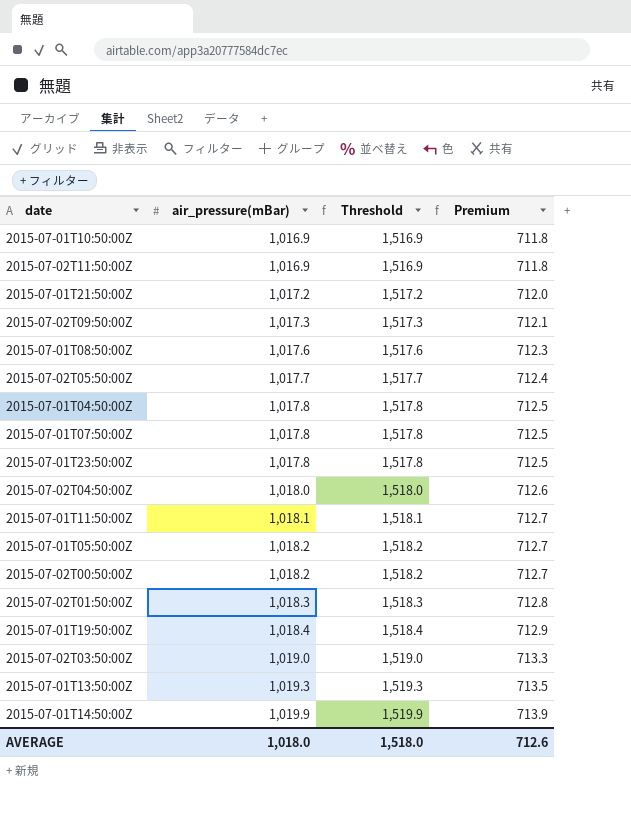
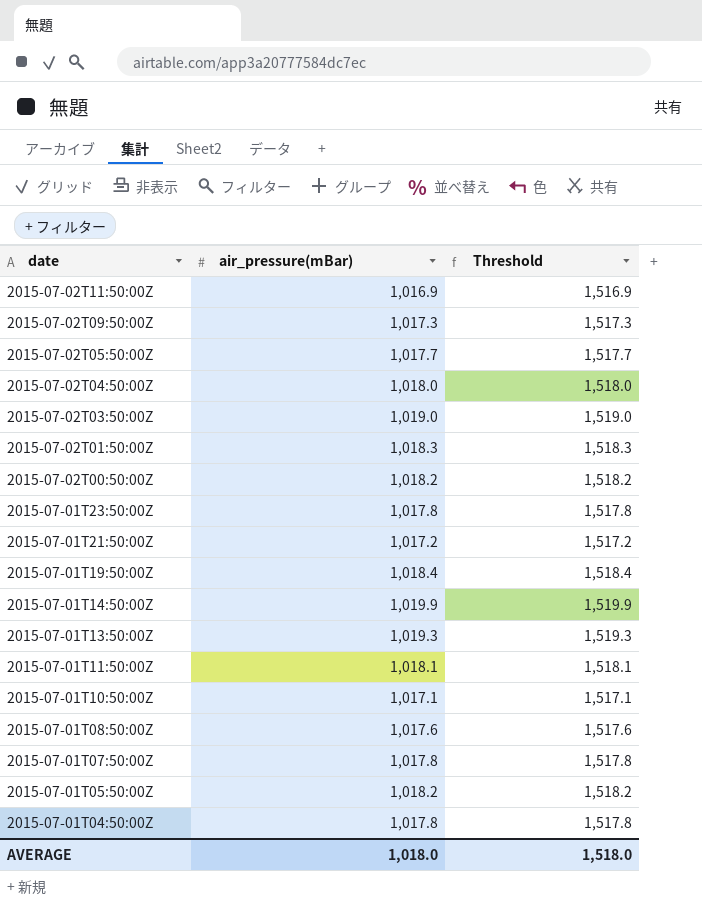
row order: air_pressure(mBar) ascending -> date descending
column Premium | formula: [air_pressure(mBar)] * 0.7 -> none
2015-07-01T10:50:00Z | air_pressure(mBar): 1,016.9 -> 1,017.1
2015-07-01T10:50:00Z | Threshold: 1,516.9 -> 1,517.1

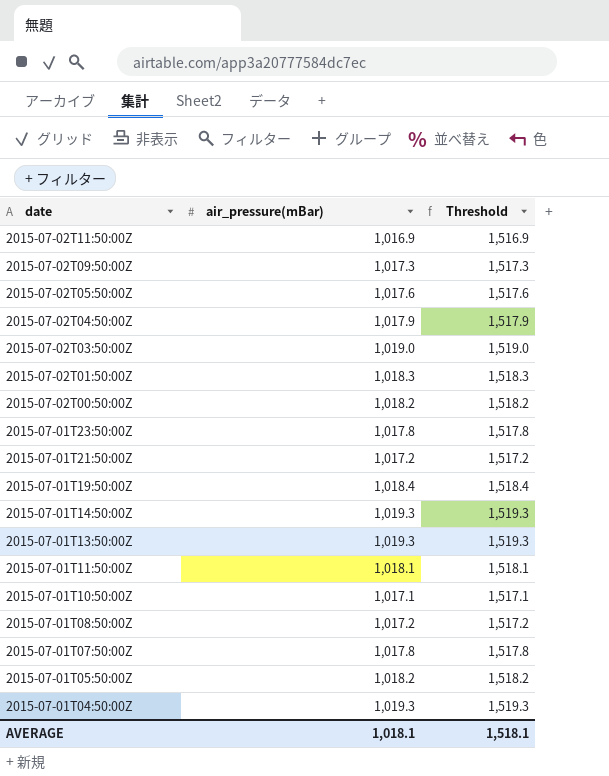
2015-07-02T05:50:00Z | air_pressure(mBar): 1,017.7 -> 1,017.6
2015-07-02T05:50:00Z | Threshold: 1,517.7 -> 1,517.6
2015-07-02T04:50:00Z | air_pressure(mBar): 1,018.0 -> 1,017.9
2015-07-02T04:50:00Z | Threshold: 1,518.0 -> 1,517.9
2015-07-01T14:50:00Z | air_pressure(mBar): 1,019.9 -> 1,019.3
2015-07-01T14:50:00Z | Threshold: 1,519.9 -> 1,519.3
2015-07-01T08:50:00Z | air_pressure(mBar): 1,017.6 -> 1,017.2
2015-07-01T08:50:00Z | Threshold: 1,517.6 -> 1,517.2
2015-07-01T04:50:00Z | air_pressure(mBar): 1,017.8 -> 1,019.3
2015-07-01T04:50:00Z | Threshold: 1,517.8 -> 1,519.3
AVERAGE | air_pressure(mBar): 1,018.0 -> 1,018.1
AVERAGE | Threshold: 1,518.0 -> 1,518.1

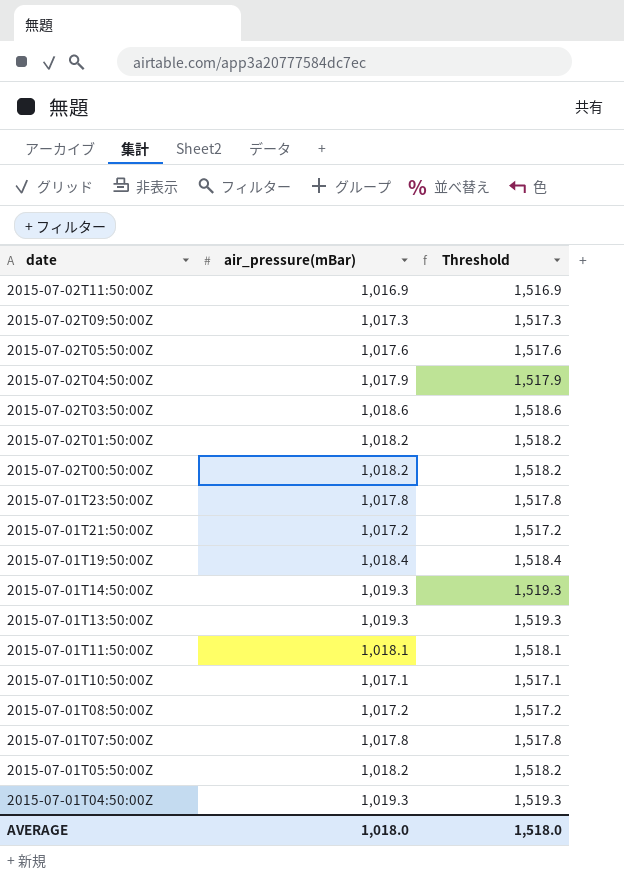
2015-07-02T03:50:00Z | air_pressure(mBar): 1,019.0 -> 1,018.6
2015-07-02T03:50:00Z | Threshold: 1,519.0 -> 1,518.6
2015-07-02T01:50:00Z | air_pressure(mBar): 1,018.3 -> 1,018.2
2015-07-02T01:50:00Z | Threshold: 1,518.3 -> 1,518.2
AVERAGE | air_pressure(mBar): 1,018.1 -> 1,018.0
AVERAGE | Threshold: 1,518.1 -> 1,518.0

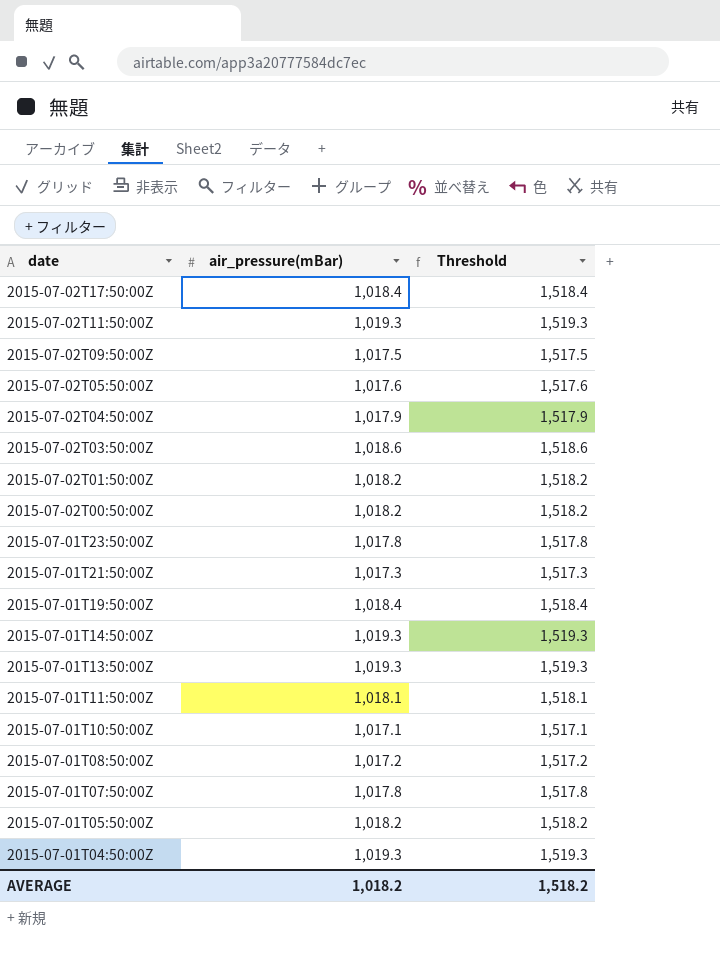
row 2015-07-02T17:50:00Z: none -> 1,018.4 | 1,518.4
2015-07-02T11:50:00Z | air_pressure(mBar): 1,016.9 -> 1,019.3
2015-07-02T11:50:00Z | Threshold: 1,516.9 -> 1,519.3
2015-07-02T09:50:00Z | air_pressure(mBar): 1,017.3 -> 1,017.5
2015-07-02T09:50:00Z | Threshold: 1,517.3 -> 1,517.5
2015-07-01T21:50:00Z | air_pressure(mBar): 1,017.2 -> 1,017.3
2015-07-01T21:50:00Z | Threshold: 1,517.2 -> 1,517.3
AVERAGE | air_pressure(mBar): 1,018.0 -> 1,018.2
AVERAGE | Threshold: 1,518.0 -> 1,518.2

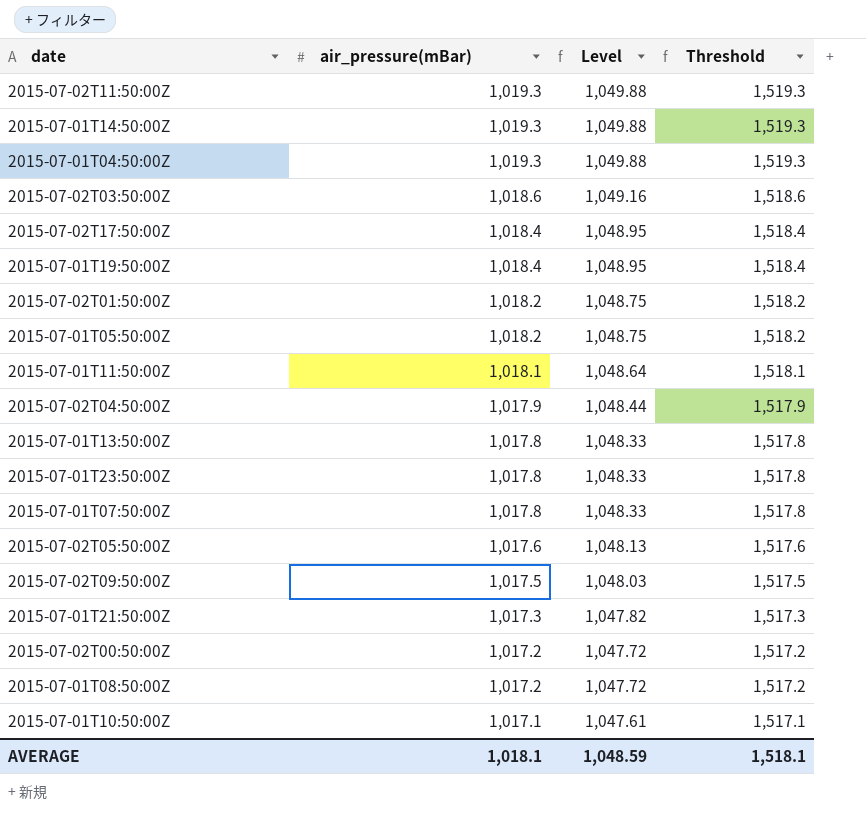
row order: date descending -> air_pressure(mBar) descending
column Level | formula: none -> [air_pressure(mBar)] * 1.03
2015-07-01T13:50:00Z | air_pressure(mBar): 1,019.3 -> 1,017.8
2015-07-01T13:50:00Z | Threshold: 1,519.3 -> 1,517.8
2015-07-02T00:50:00Z | air_pressure(mBar): 1,018.2 -> 1,017.2
2015-07-02T00:50:00Z | Threshold: 1,518.2 -> 1,517.2
AVERAGE | air_pressure(mBar): 1,018.2 -> 1,018.1
AVERAGE | Threshold: 1,518.2 -> 1,518.1

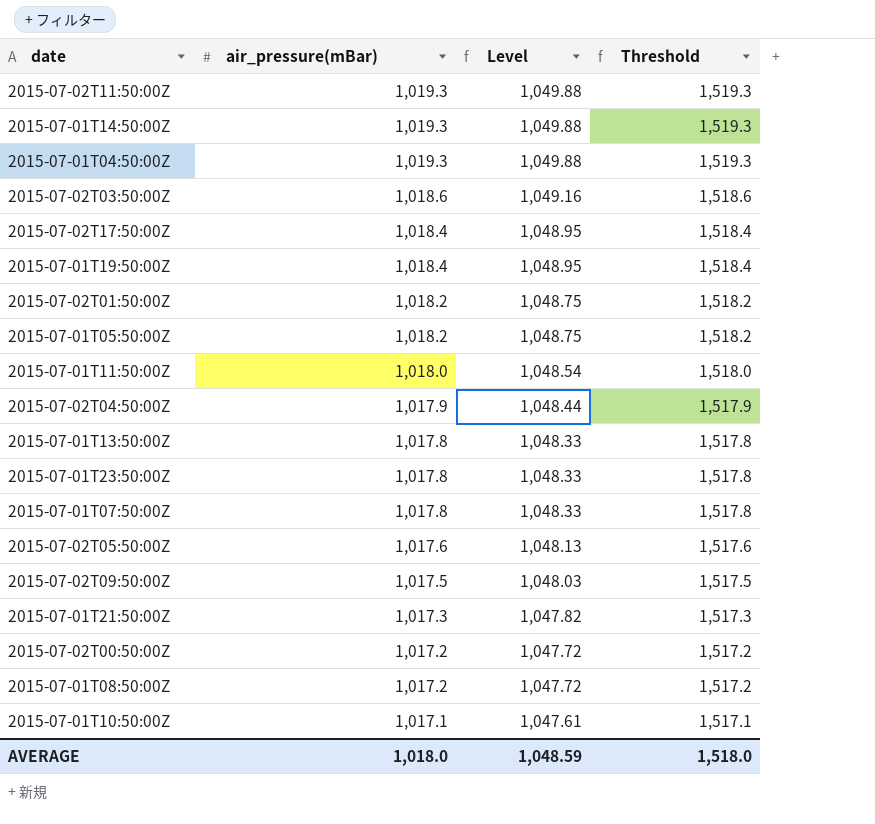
2015-07-01T11:50:00Z | air_pressure(mBar): 1,018.1 -> 1,018.0
2015-07-01T11:50:00Z | Level: 1,048.64 -> 1,048.54
2015-07-01T11:50:00Z | Threshold: 1,518.1 -> 1,518.0
AVERAGE | air_pressure(mBar): 1,018.1 -> 1,018.0
AVERAGE | Threshold: 1,518.1 -> 1,518.0

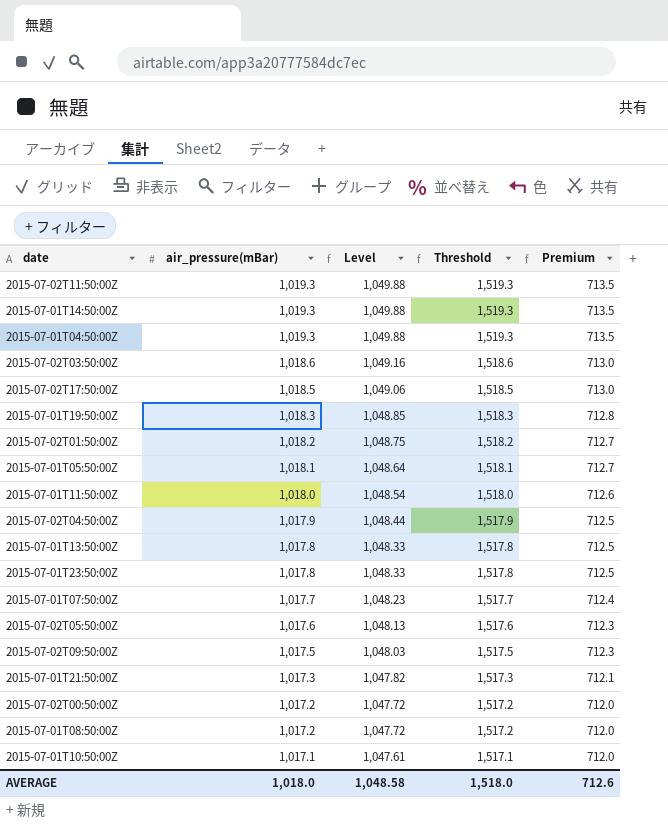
column Premium | formula: none -> [air_pressure(mBar)] * 0.7
2015-07-02T17:50:00Z | air_pressure(mBar): 1,018.4 -> 1,018.5
2015-07-02T17:50:00Z | Level: 1,048.95 -> 1,049.06
2015-07-02T17:50:00Z | Threshold: 1,518.4 -> 1,518.5
2015-07-01T19:50:00Z | air_pressure(mBar): 1,018.4 -> 1,018.3
2015-07-01T19:50:00Z | Level: 1,048.95 -> 1,048.85
2015-07-01T19:50:00Z | Threshold: 1,518.4 -> 1,518.3
2015-07-01T05:50:00Z | air_pressure(mBar): 1,018.2 -> 1,018.1
2015-07-01T05:50:00Z | Level: 1,048.75 -> 1,048.64
2015-07-01T05:50:00Z | Threshold: 1,518.2 -> 1,518.1
2015-07-01T07:50:00Z | air_pressure(mBar): 1,017.8 -> 1,017.7
2015-07-01T07:50:00Z | Level: 1,048.33 -> 1,048.23
2015-07-01T07:50:00Z | Threshold: 1,517.8 -> 1,517.7
AVERAGE | Level: 1,048.59 -> 1,048.58

